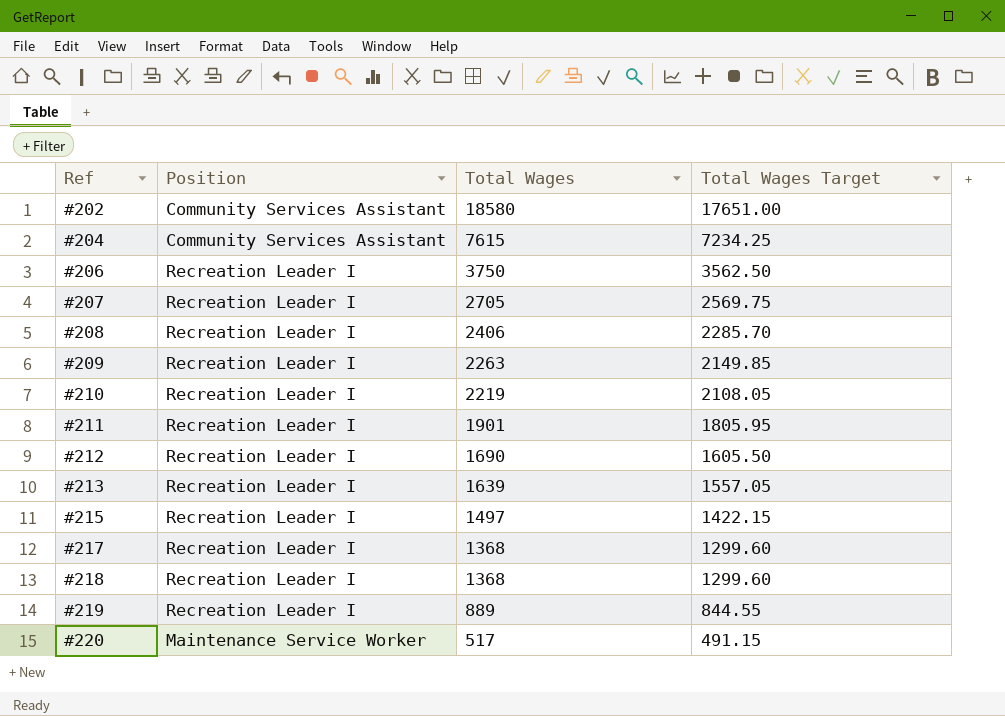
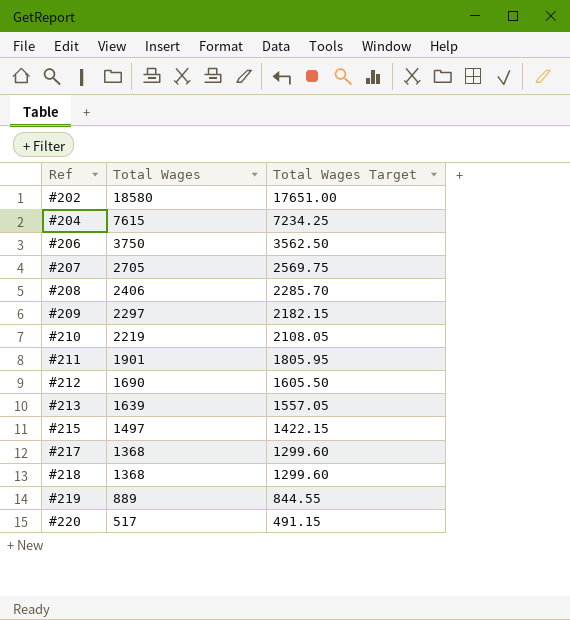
column Position | position: 2 -> none
#209 | Total Wages: 2263 -> 2297
#209 | Total Wages Target: 2149.85 -> 2182.15

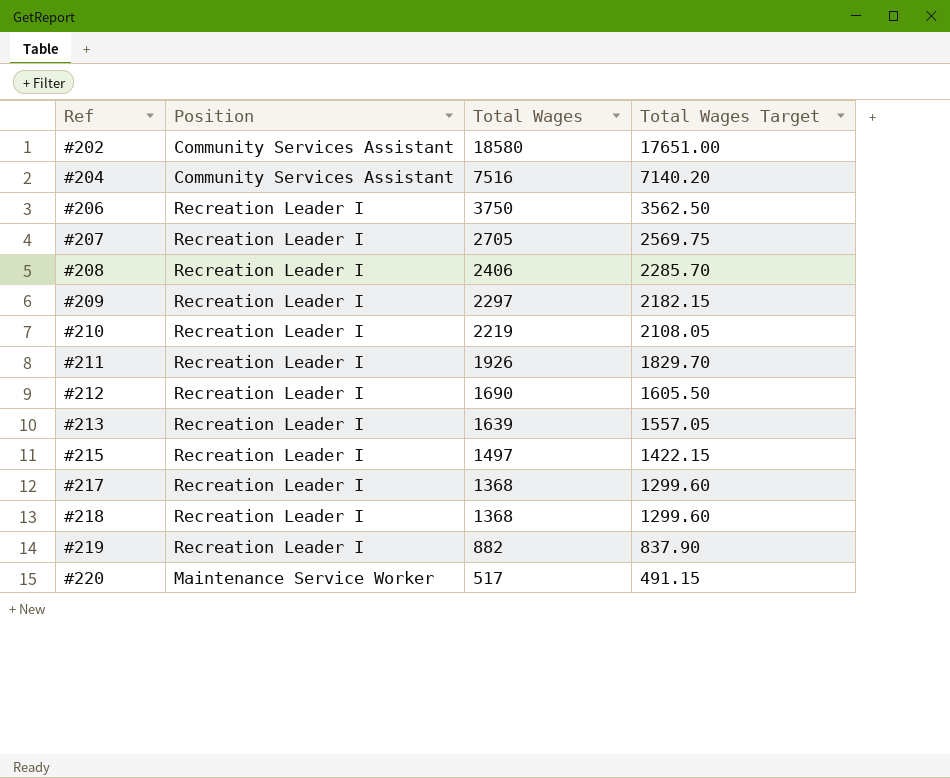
column Position | position: none -> 2
#204 | Total Wages: 7615 -> 7516
#204 | Total Wages Target: 7234.25 -> 7140.20
#211 | Total Wages: 1901 -> 1926
#211 | Total Wages Target: 1805.95 -> 1829.70
#219 | Total Wages: 889 -> 882
#219 | Total Wages Target: 844.55 -> 837.90

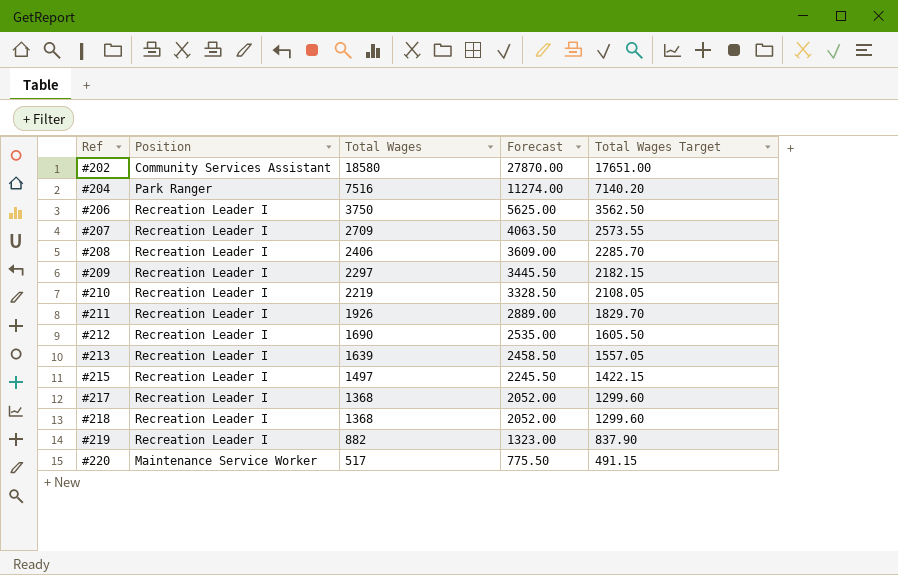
column Forecast | formula: none -> [Total Wages] * 1.5
#204 | Position: Community Services Assistant -> Park Ranger
#207 | Total Wages: 2705 -> 2709
#207 | Total Wages Target: 2569.75 -> 2573.55

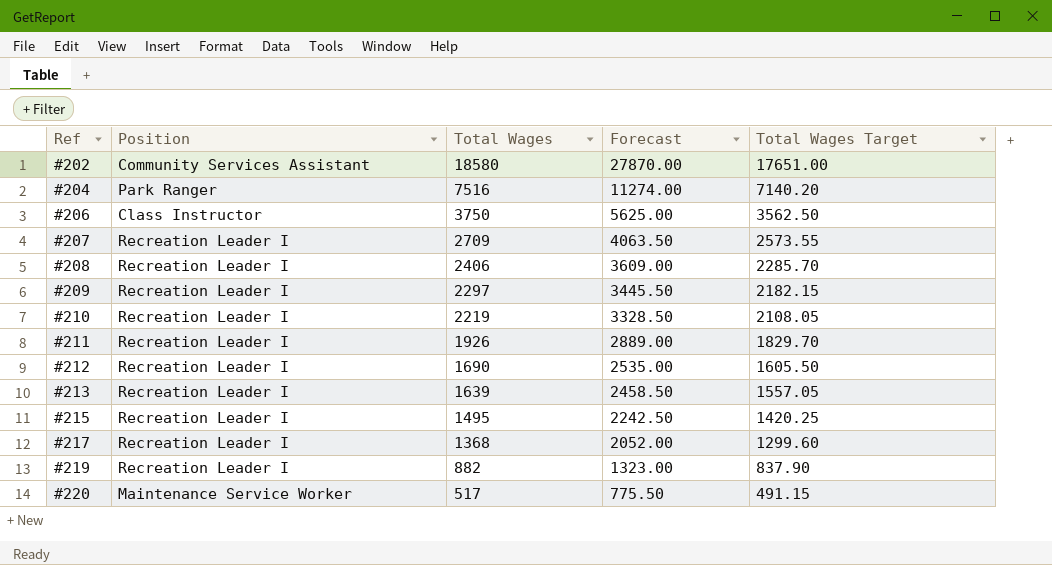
row #218: Recreation Leader I | 1368 | 2052.00 | 1299.60 -> none
#206 | Position: Recreation Leader I -> Class Instructor
#215 | Total Wages: 1497 -> 1495
#215 | Forecast: 2245.50 -> 2242.50
#215 | Total Wages Target: 1422.15 -> 1420.25

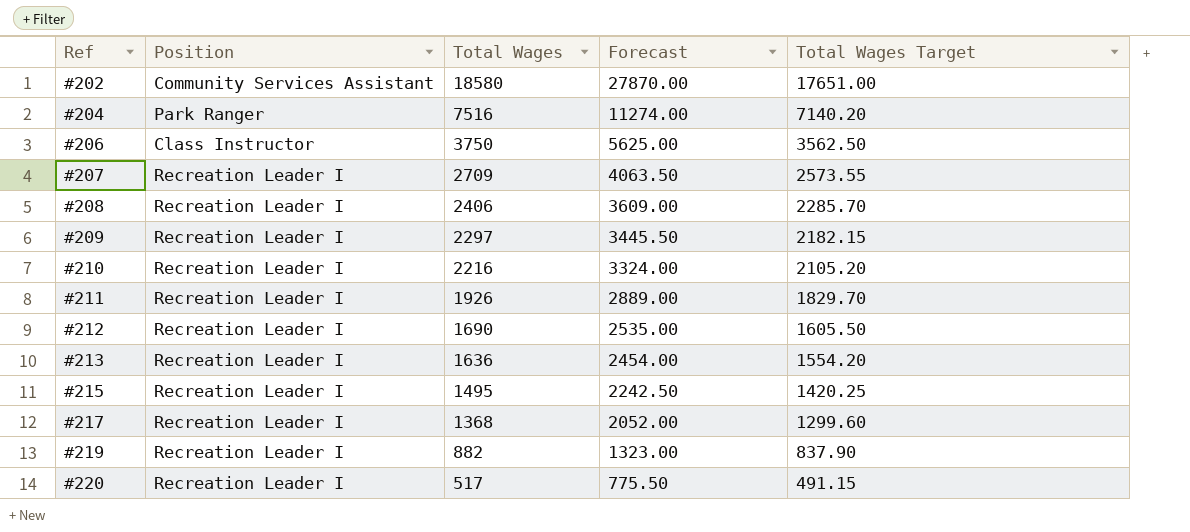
#210 | Total Wages: 2219 -> 2216
#210 | Forecast: 3328.50 -> 3324.00
#210 | Total Wages Target: 2108.05 -> 2105.20
#213 | Total Wages: 1639 -> 1636
#213 | Forecast: 2458.50 -> 2454.00
#213 | Total Wages Target: 1557.05 -> 1554.20
#220 | Position: Maintenance Service Worker -> Recreation Leader I

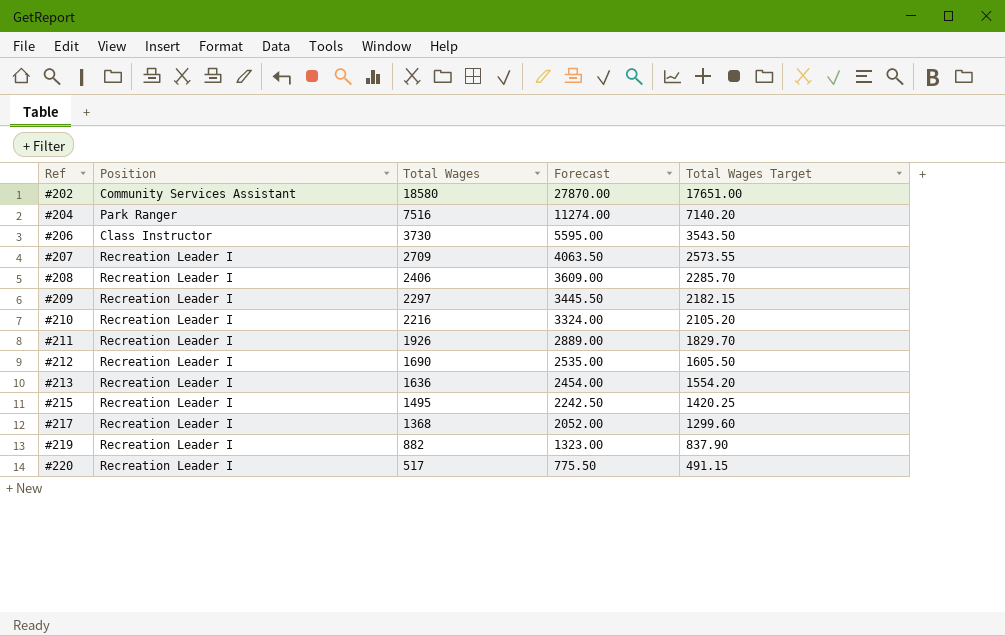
#206 | Total Wages: 3750 -> 3730
#206 | Forecast: 5625.00 -> 5595.00
#206 | Total Wages Target: 3562.50 -> 3543.50

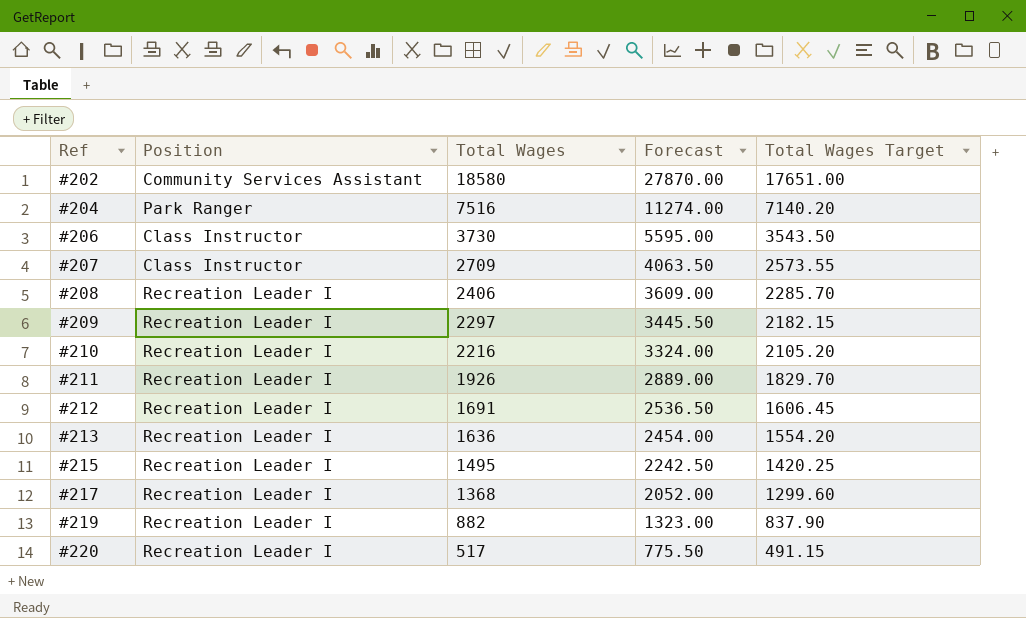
#207 | Position: Recreation Leader I -> Class Instructor
#212 | Total Wages: 1690 -> 1691
#212 | Forecast: 2535.00 -> 2536.50
#212 | Total Wages Target: 1605.50 -> 1606.45

